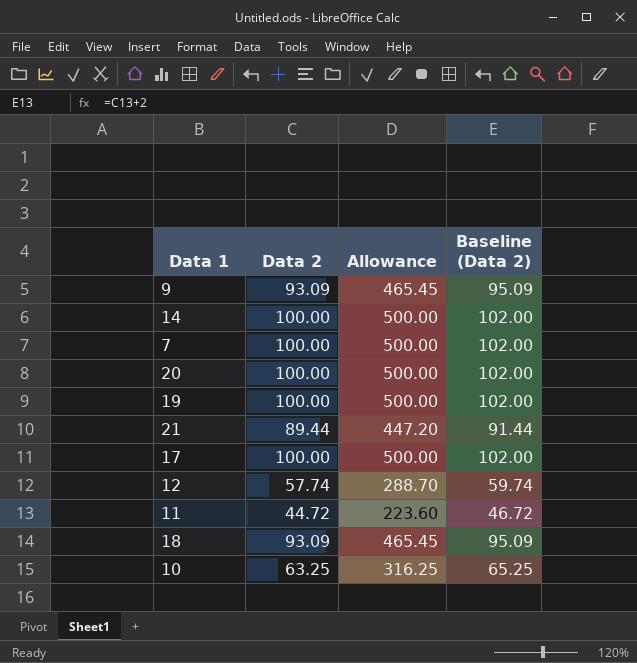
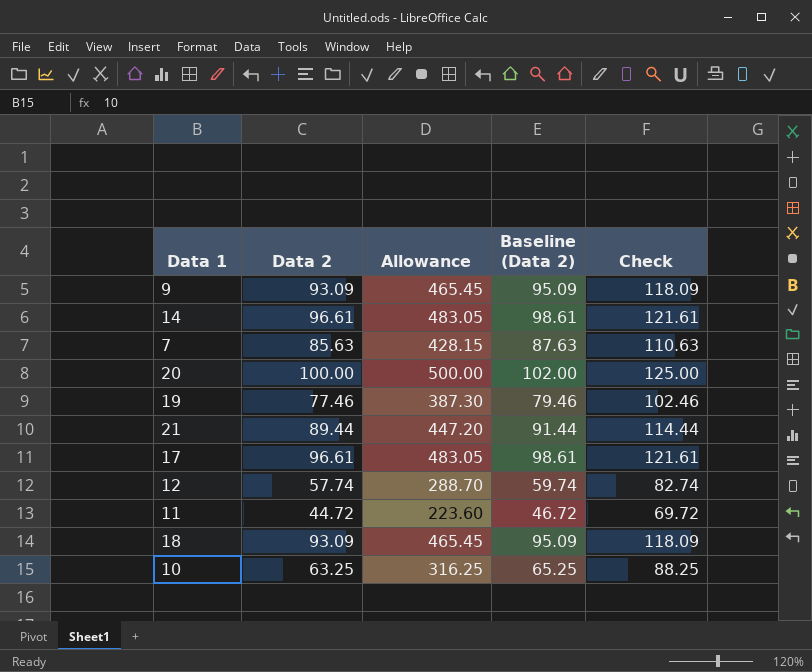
column Check | formula: none -> [Data 2] + 25
14 | Data 2: 100.00 -> 96.61
14 | Allowance: 500.00 -> 483.05
14 | Baseline (Data 2): 102.00 -> 98.61
7 | Data 2: 100.00 -> 85.63
7 | Allowance: 500.00 -> 428.15
7 | Baseline (Data 2): 102.00 -> 87.63
19 | Data 2: 100.00 -> 77.46
19 | Allowance: 500.00 -> 387.30
19 | Baseline (Data 2): 102.00 -> 79.46
17 | Data 2: 100.00 -> 96.61
17 | Allowance: 500.00 -> 483.05
17 | Baseline (Data 2): 102.00 -> 98.61

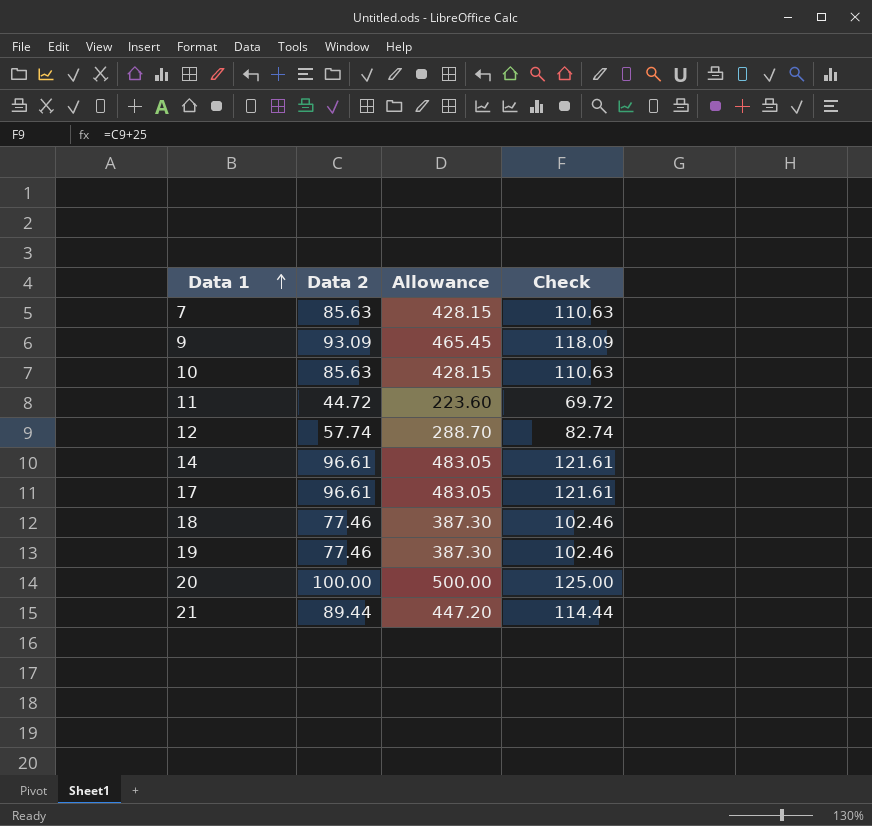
row order: none -> Data 1 ascending
column Baseline (Data 2) | formula: [Data 2] + 2 -> none
10 | Data 2: 63.25 -> 85.63
10 | Allowance: 316.25 -> 428.15
10 | Check: 88.25 -> 110.63
18 | Data 2: 93.09 -> 77.46
18 | Allowance: 465.45 -> 387.30
18 | Check: 118.09 -> 102.46

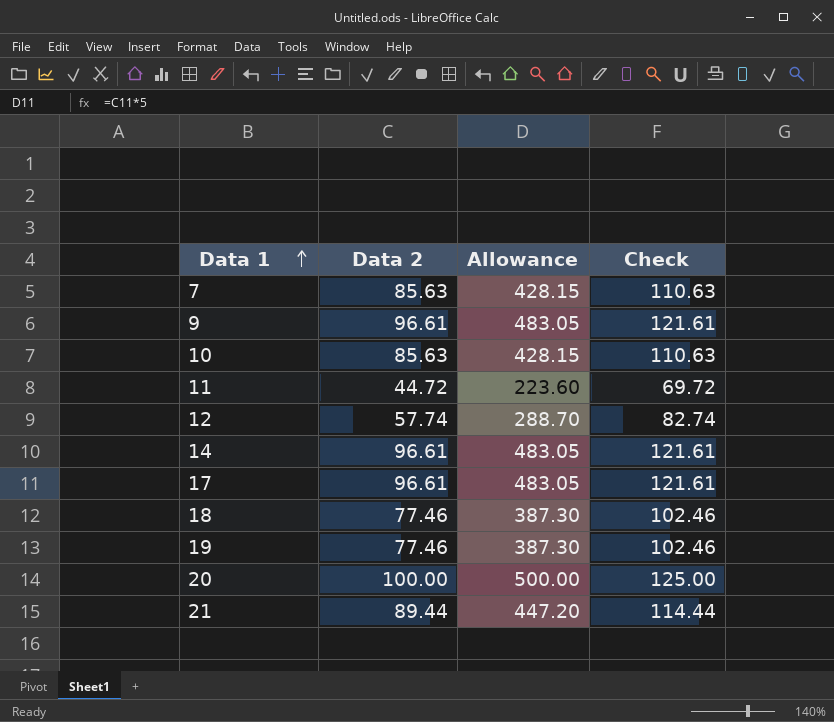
9 | Data 2: 93.09 -> 96.61
9 | Allowance: 465.45 -> 483.05
9 | Check: 118.09 -> 121.61

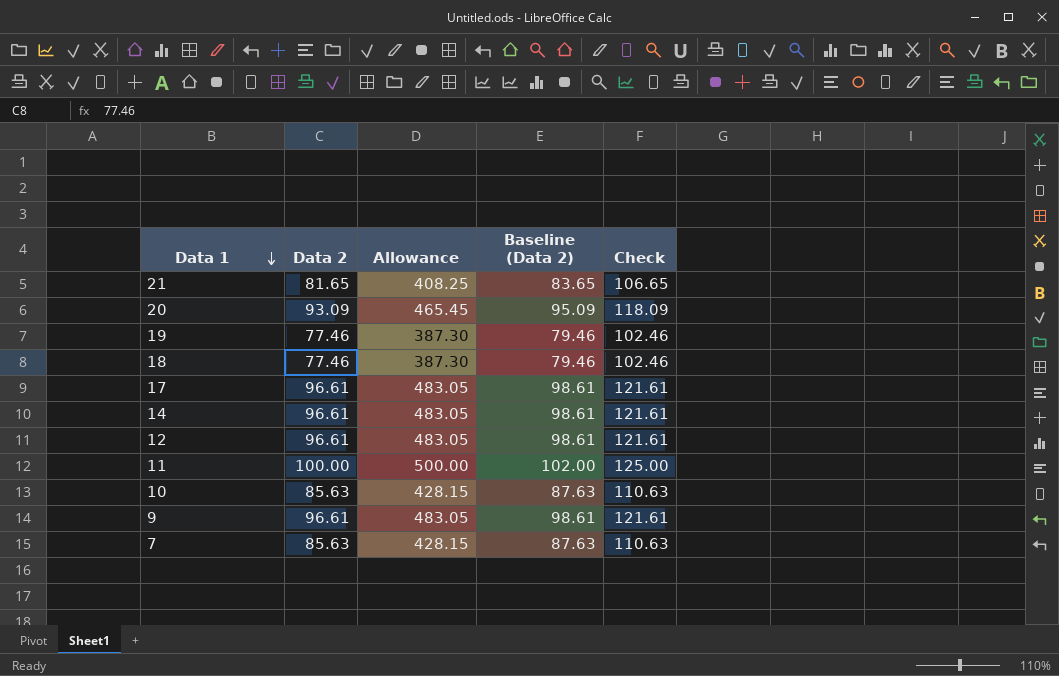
row order: Data 1 ascending -> Data 1 descending
column Baseline (Data 2) | formula: none -> [Data 2] + 2
21 | Data 2: 89.44 -> 81.65
21 | Allowance: 447.20 -> 408.25
21 | Check: 114.44 -> 106.65
20 | Data 2: 100.00 -> 93.09
20 | Allowance: 500.00 -> 465.45
20 | Check: 125.00 -> 118.09
12 | Data 2: 57.74 -> 96.61
12 | Allowance: 288.70 -> 483.05
12 | Check: 82.74 -> 121.61
11 | Data 2: 44.72 -> 100.00
11 | Allowance: 223.60 -> 500.00
11 | Check: 69.72 -> 125.00

